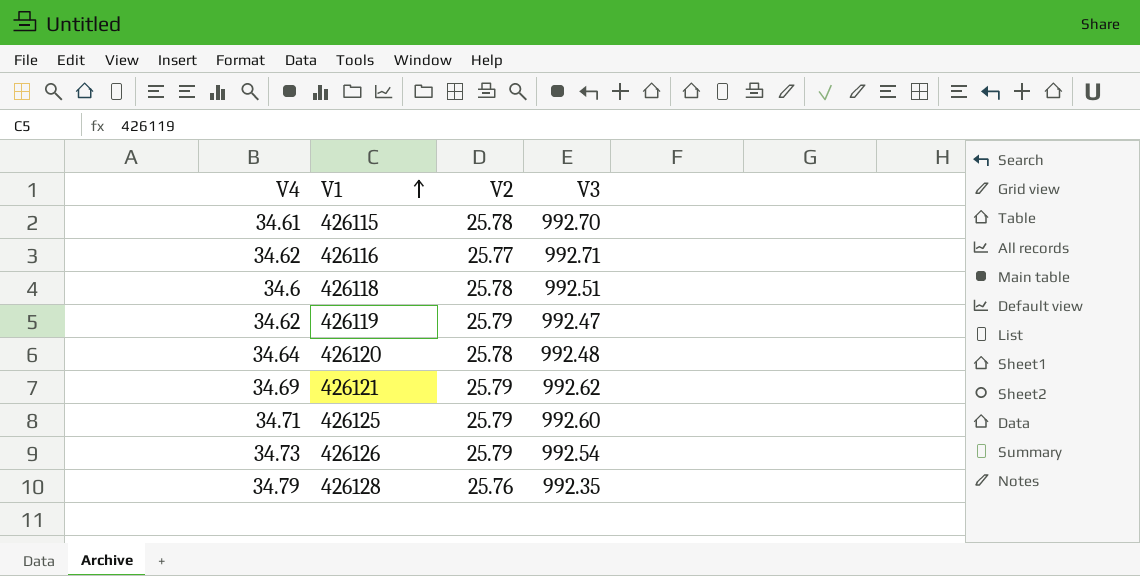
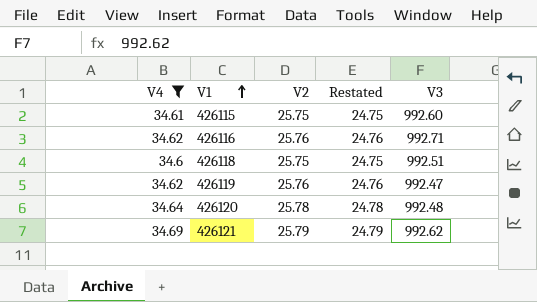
filter: none -> V4 <= 34.69
column Restated | formula: none -> [V2] - 1
426115 | V2: 25.78 -> 25.75
426115 | V3: 992.70 -> 992.60
426116 | V2: 25.77 -> 25.76
426118 | V2: 25.78 -> 25.75
426119 | V2: 25.79 -> 25.76

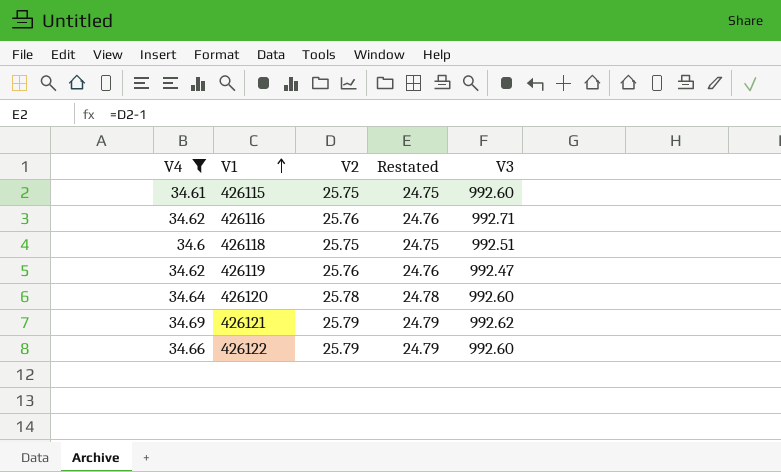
426120 | V3: 992.48 -> 992.60
row 426122: none -> 34.66 | 25.79 | 24.79 | 992.60

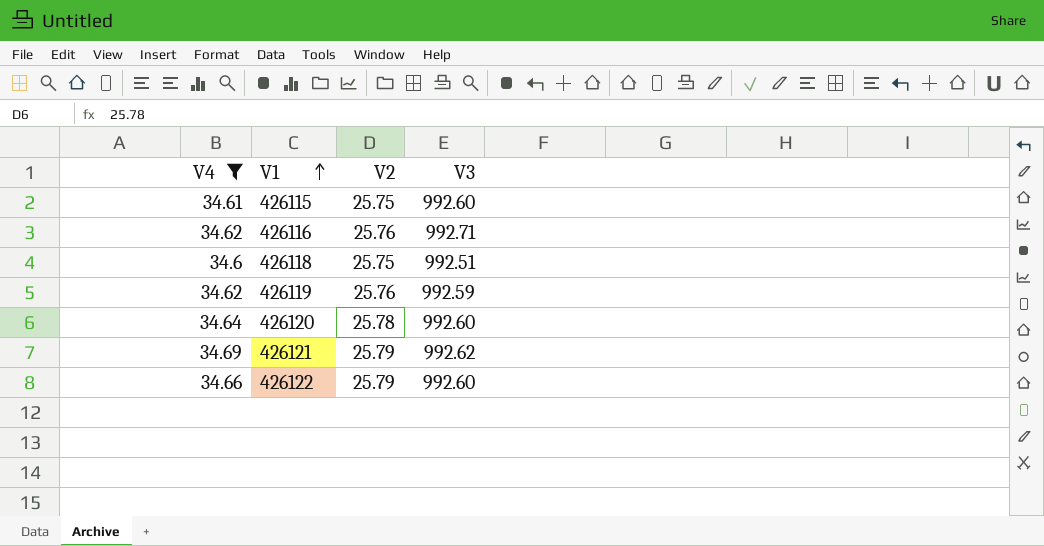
column Restated | formula: [V2] - 1 -> none
426119 | V3: 992.47 -> 992.59

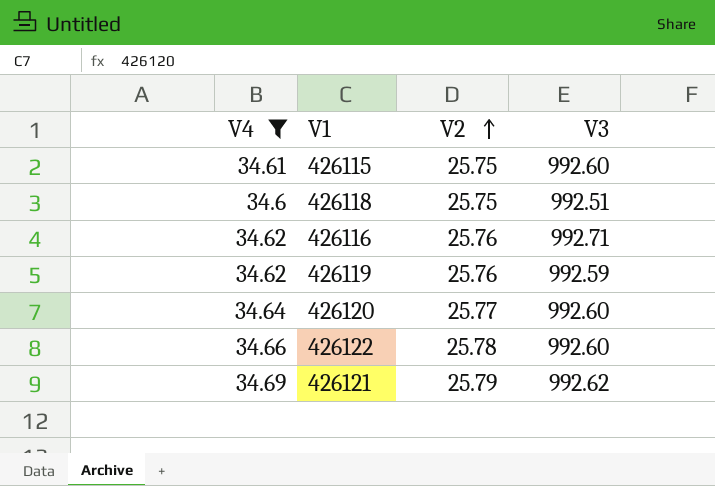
row order: V1 ascending -> V2 ascending
426120 | V2: 25.78 -> 25.77
426122 | V2: 25.79 -> 25.78

